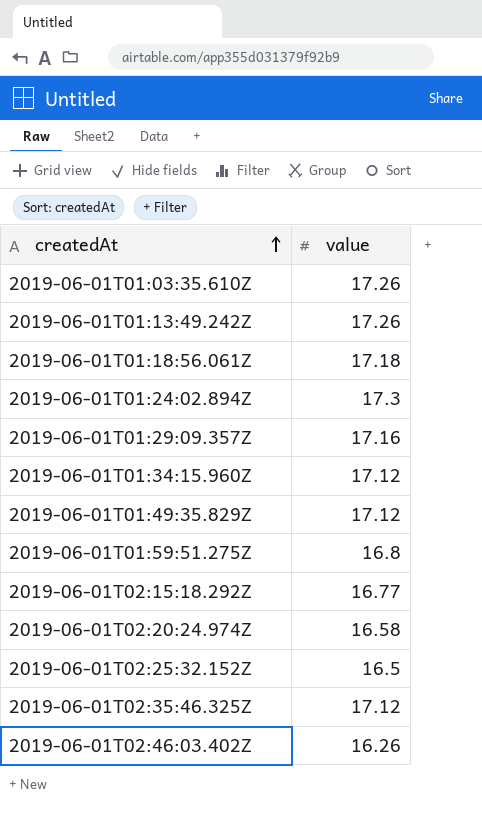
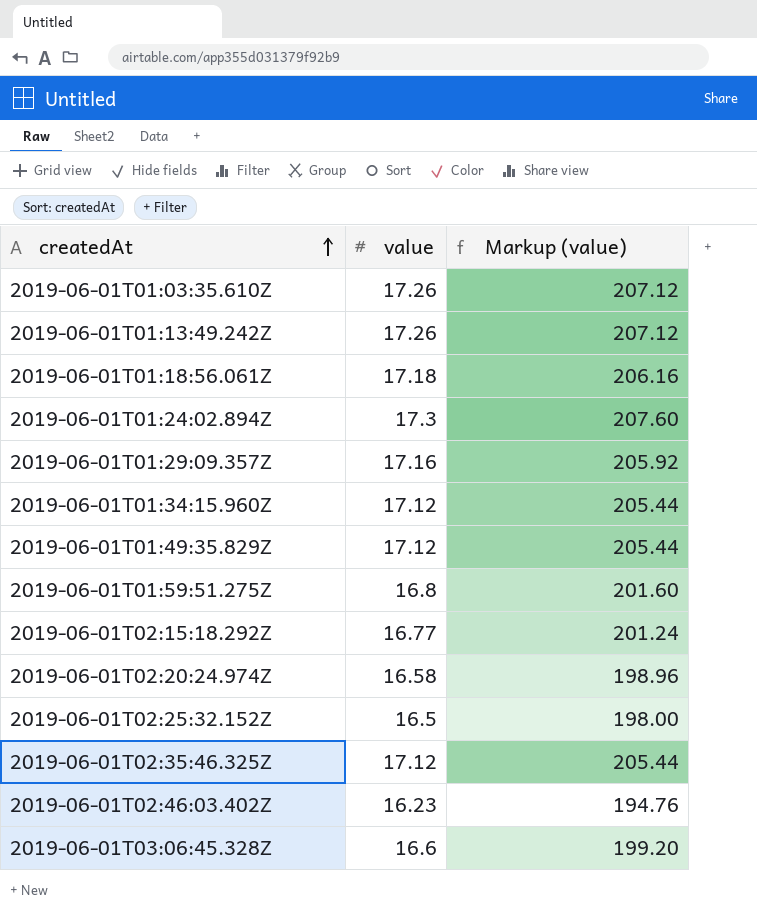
column Markup (value) | formula: none -> [value] * 12
2019-06-01T02:46:03.402Z | value: 16.26 -> 16.23
row 2019-06-01T03:06:45.328Z: none -> 16.6 | 199.20

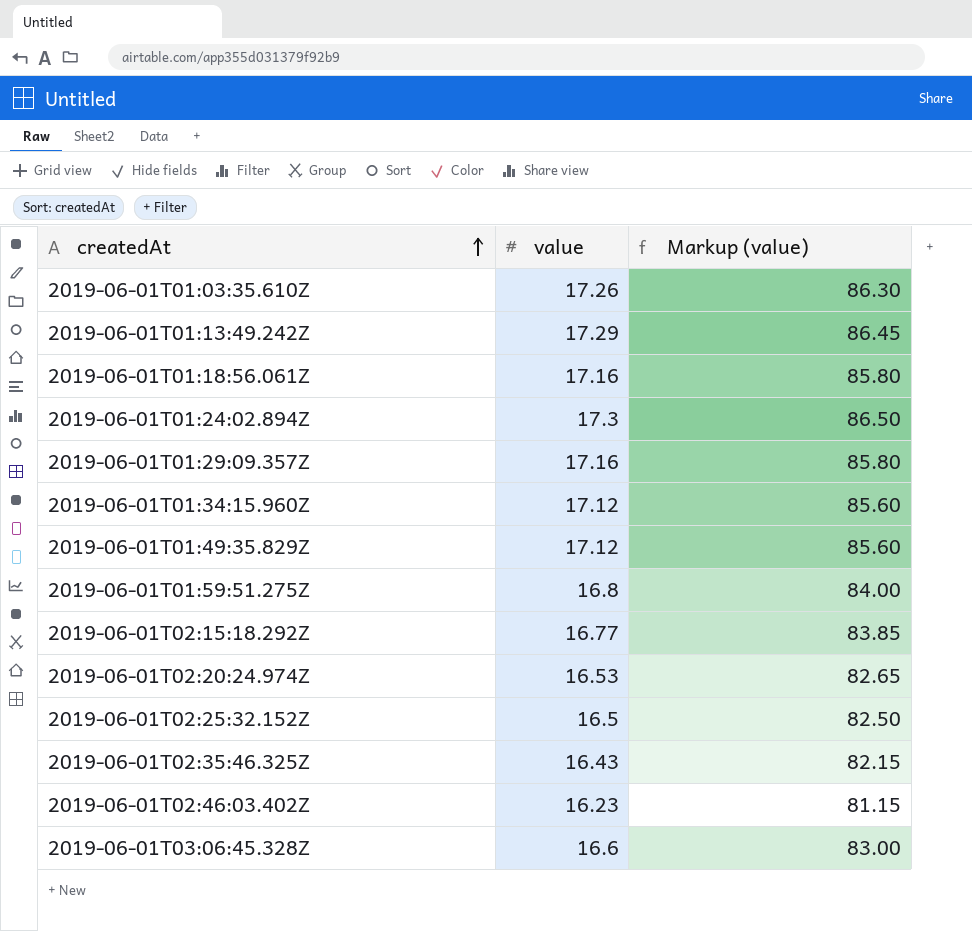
column Markup (value) | formula: [value] * 12 -> [value] * 5
2019-06-01T01:13:49.242Z | value: 17.26 -> 17.29
2019-06-01T01:18:56.061Z | value: 17.18 -> 17.16
2019-06-01T02:20:24.974Z | value: 16.58 -> 16.53
2019-06-01T02:35:46.325Z | value: 17.12 -> 16.43

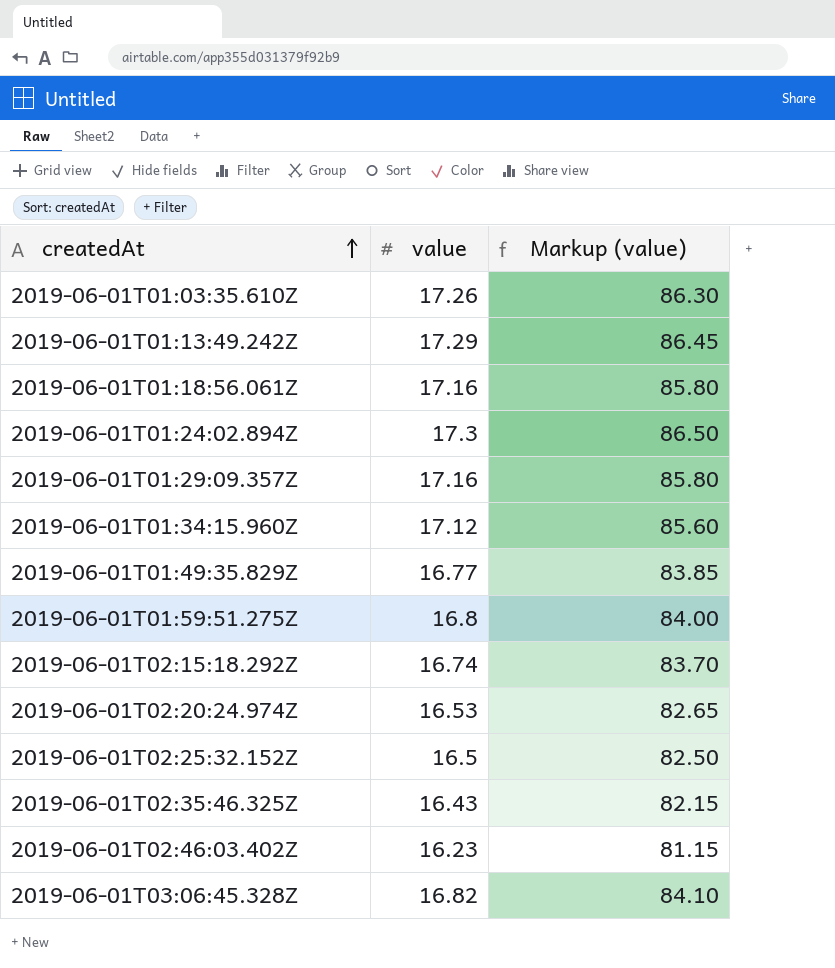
2019-06-01T01:49:35.829Z | value: 17.12 -> 16.77
2019-06-01T01:49:35.829Z | Markup (value): 85.60 -> 83.85
2019-06-01T02:15:18.292Z | value: 16.77 -> 16.74
2019-06-01T02:15:18.292Z | Markup (value): 83.85 -> 83.70
2019-06-01T03:06:45.328Z | value: 16.6 -> 16.82
2019-06-01T03:06:45.328Z | Markup (value): 83.00 -> 84.10

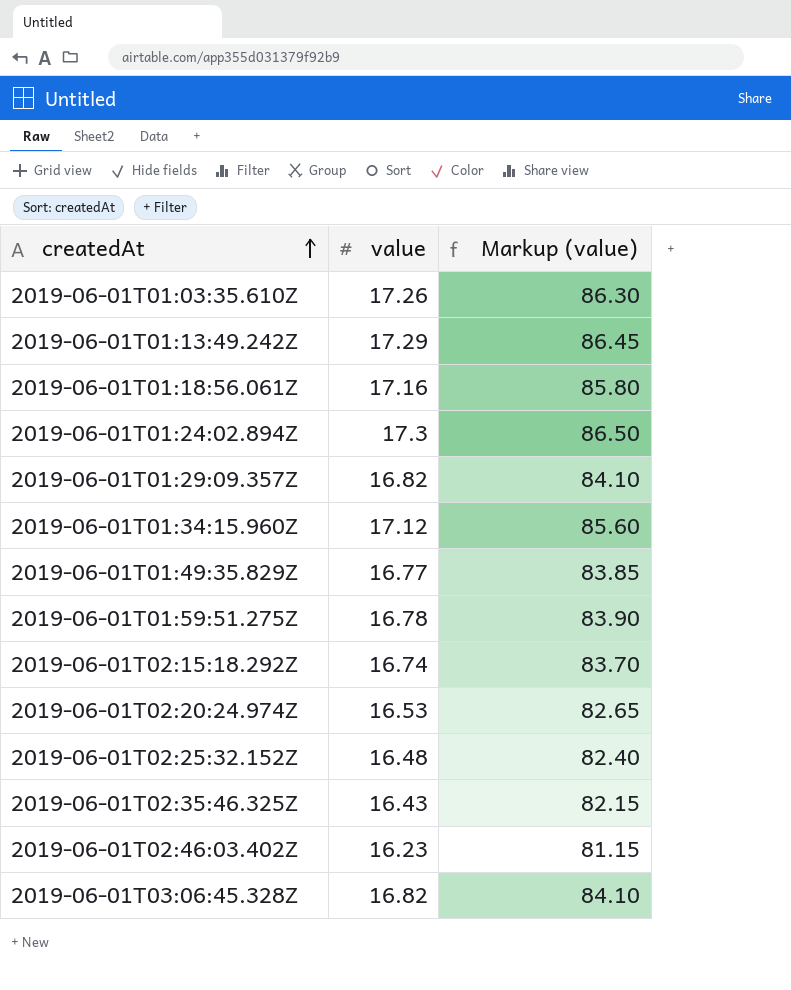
2019-06-01T01:29:09.357Z | value: 17.16 -> 16.82
2019-06-01T01:29:09.357Z | Markup (value): 85.80 -> 84.10
2019-06-01T01:59:51.275Z | value: 16.8 -> 16.78
2019-06-01T01:59:51.275Z | Markup (value): 84.00 -> 83.90
2019-06-01T02:25:32.152Z | value: 16.5 -> 16.48
2019-06-01T02:25:32.152Z | Markup (value): 82.50 -> 82.40

